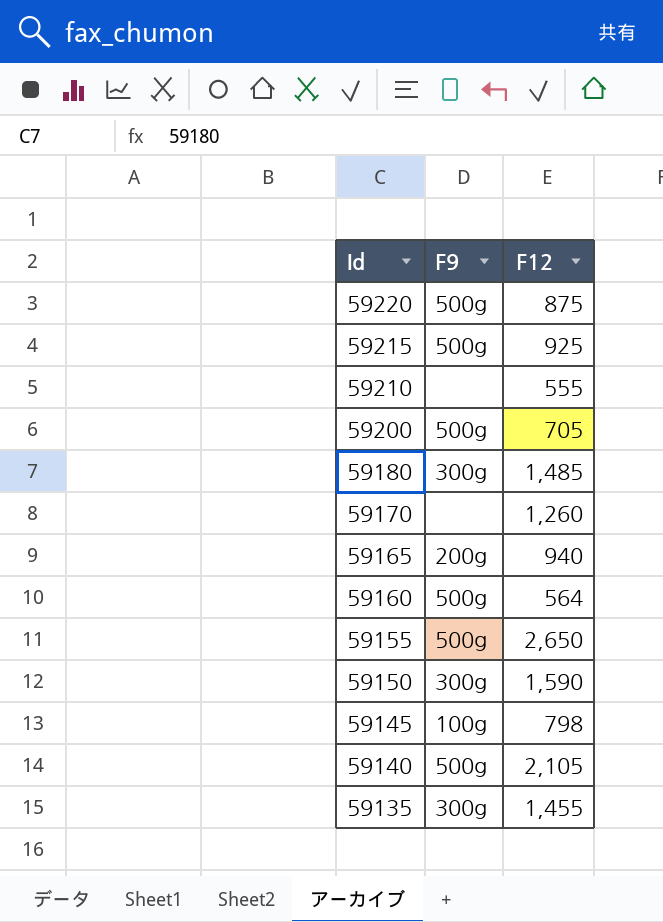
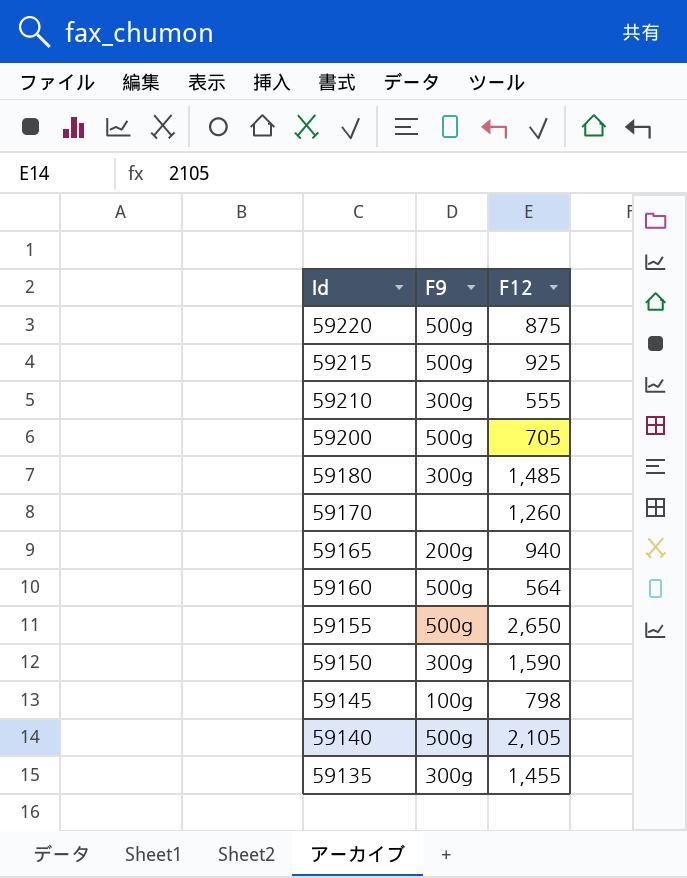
59210 | F9: none -> 300g

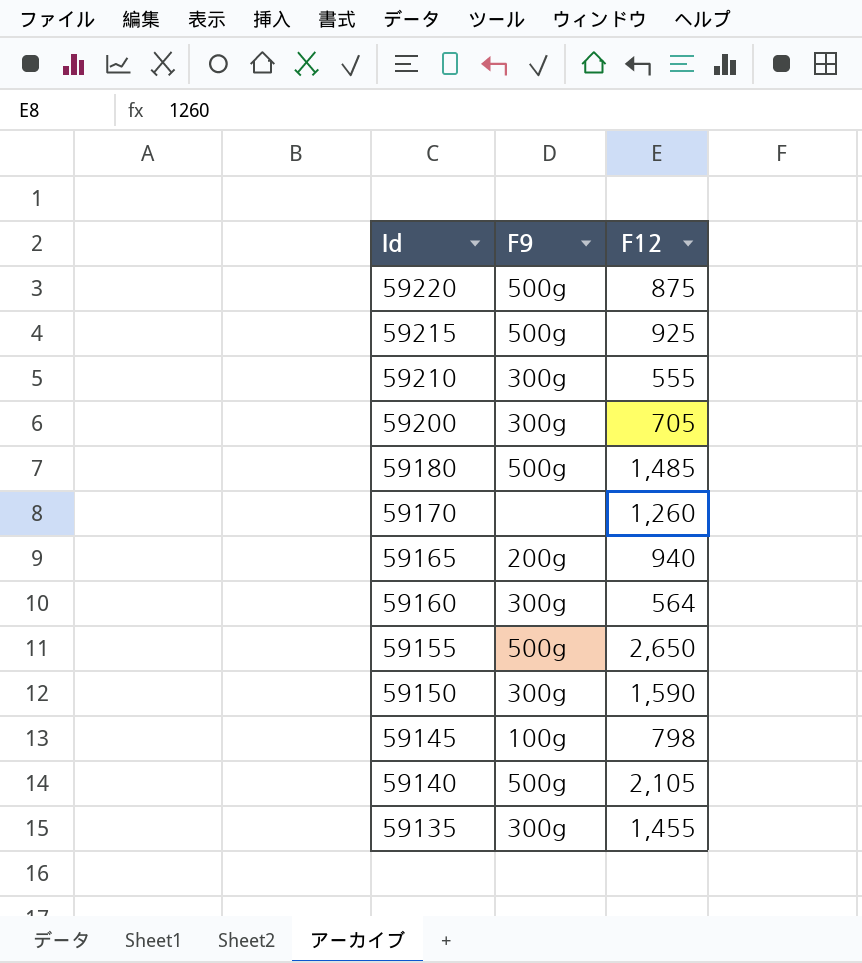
59200 | F9: 500g -> 300g
59180 | F9: 300g -> 500g
59160 | F9: 500g -> 300g

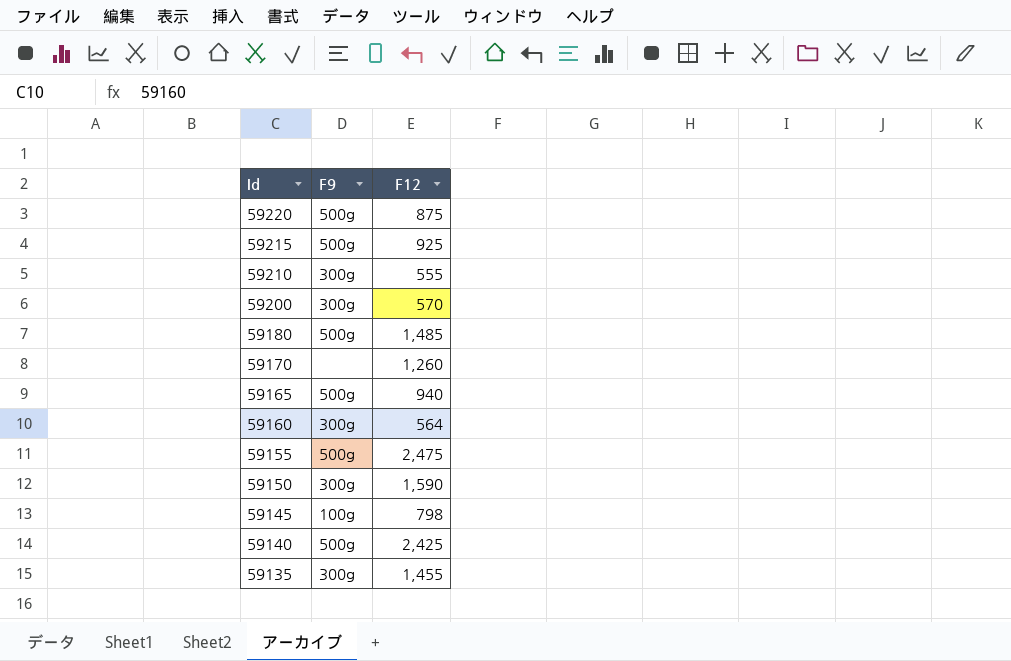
59200 | F12: 705 -> 570
59165 | F9: 200g -> 500g
59155 | F12: 2,650 -> 2,475
59140 | F12: 2,105 -> 2,425

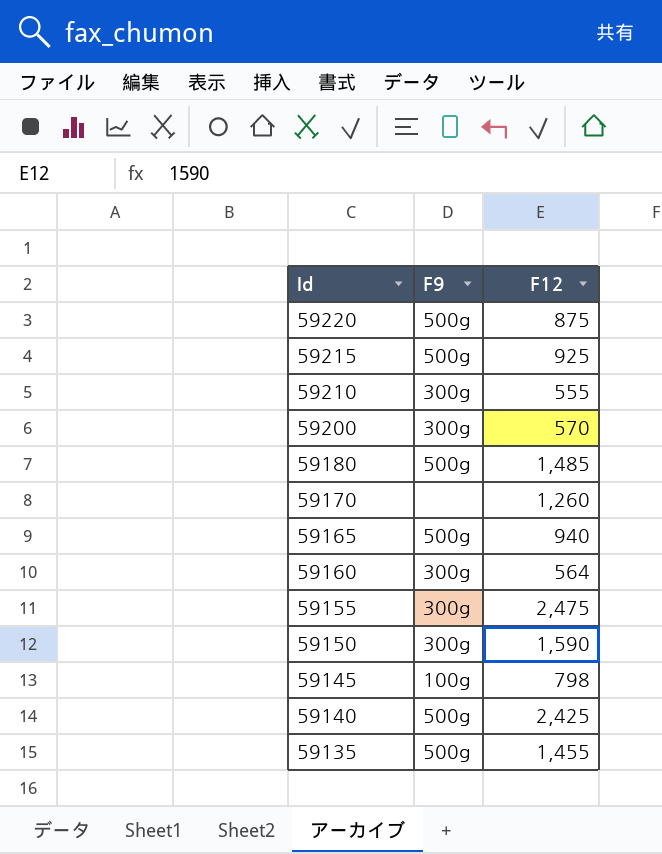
59155 | F9: 500g -> 300g
59135 | F9: 300g -> 500g

